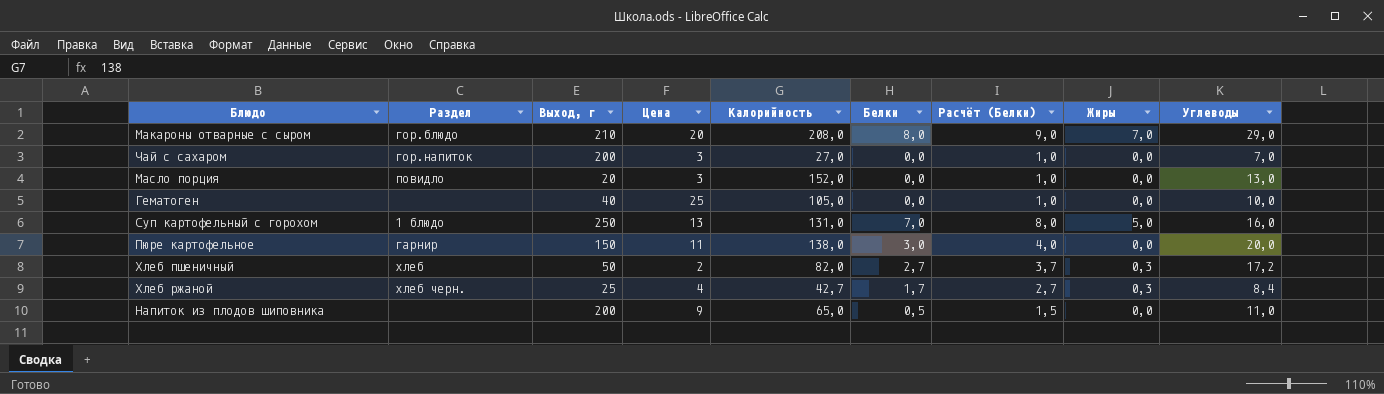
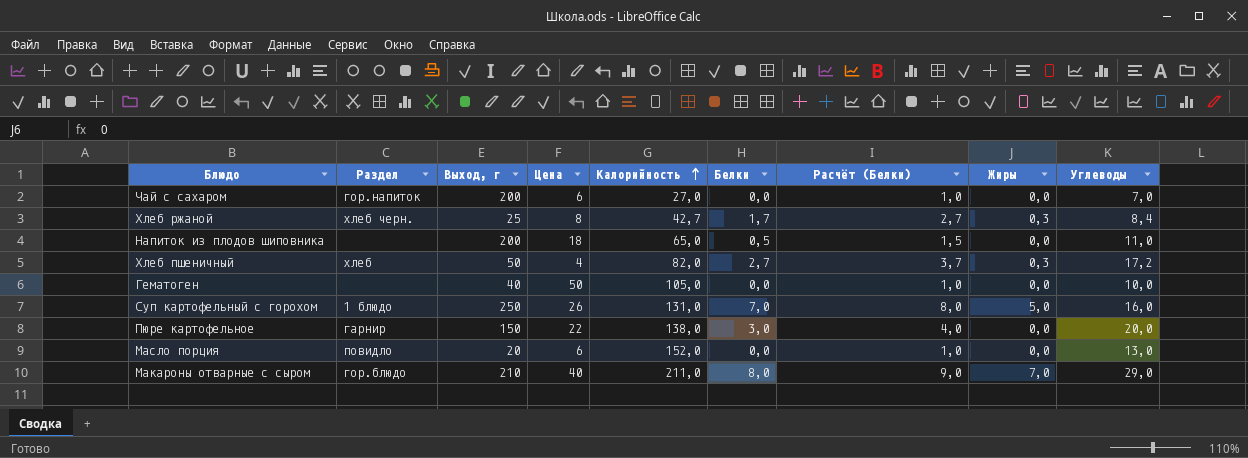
row order: none -> Калорийность ascending
Чай с сахаром | Цена: 3 -> 6
Хлеб ржаной | Цена: 4 -> 8
Напиток из плодов шиповника | Цена: 9 -> 18
Хлеб пшеничный | Цена: 2 -> 4
Гематоген | Цена: 25 -> 50
Суп картофельный с горохом | Цена: 13 -> 26
Пюре картофельное | Цена: 11 -> 22
Масло порция | Цена: 3 -> 6
Макароны отварные с сыром | Цена: 20 -> 40
Макароны отварные с сыром | Калорийность: 208,0 -> 211,0

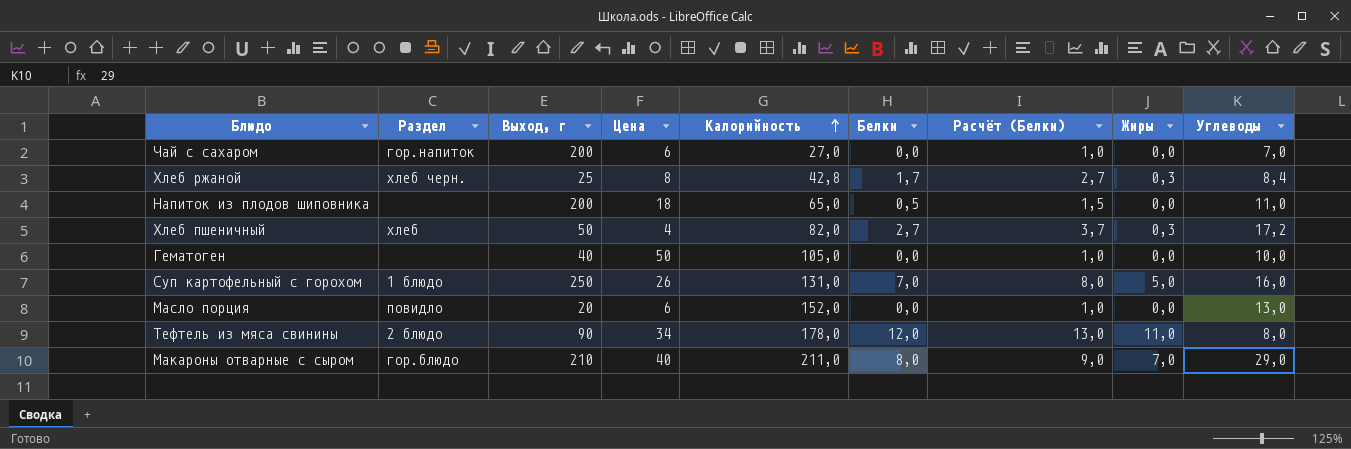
row Пюре картофельное: гарнир | 150 | 22 | 138,0 | 3,0 | 4,0 | 0,0 | 20,0 -> none
Хлеб ржаной | Калорийность: 42,7 -> 42,8
row Тефтель из мяса свинины: none -> 2 блюдо | 90 | 34 | 178,0 | 12,0 | 13,0 | 11,0 | 8,0

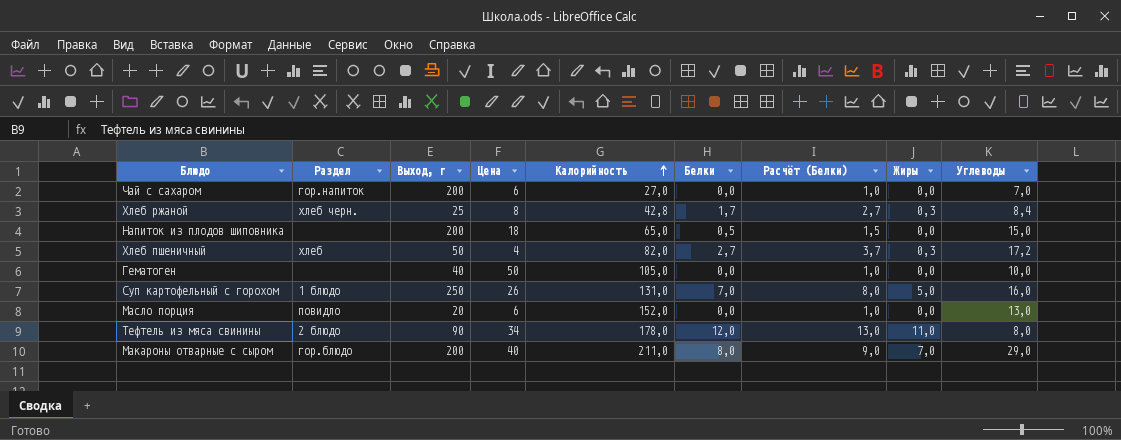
Напиток из плодов шиповника | Углеводы: 11,0 -> 15,0
Макароны отварные с сыром | Выход, г: 210 -> 200

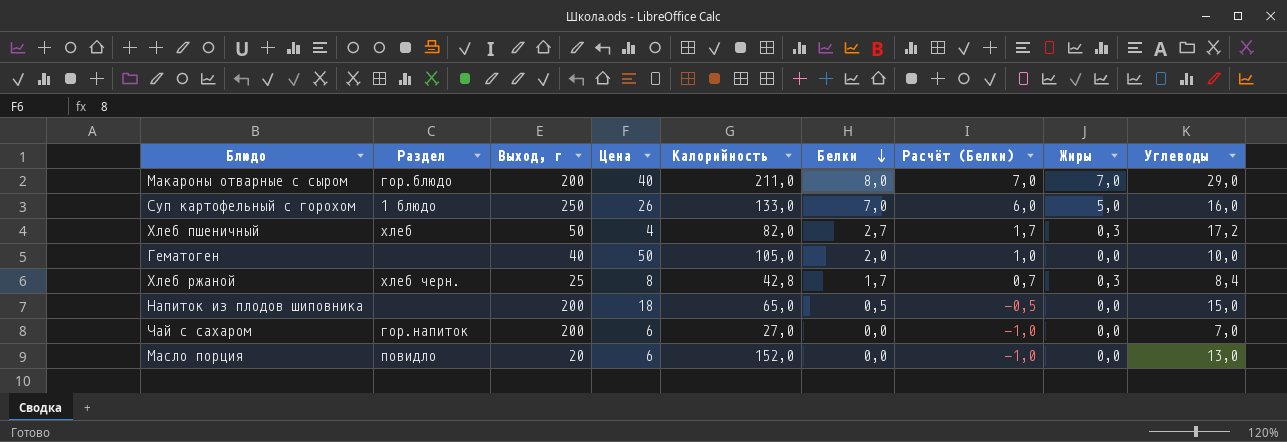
row order: Калорийность ascending -> Белки descending
column Расчёт (Белки) | formula: [Белки] + 1 -> [Белки] - 1
row Тефтель из мяса свинины: 2 блюдо | 90 | 34 | 178,0 | 12,0 | 13,0 | 11,0 | 8,0 -> none
Суп картофельный с горохом | Калорийность: 131,0 -> 133,0
Гематоген | Белки: 0,0 -> 2,0

